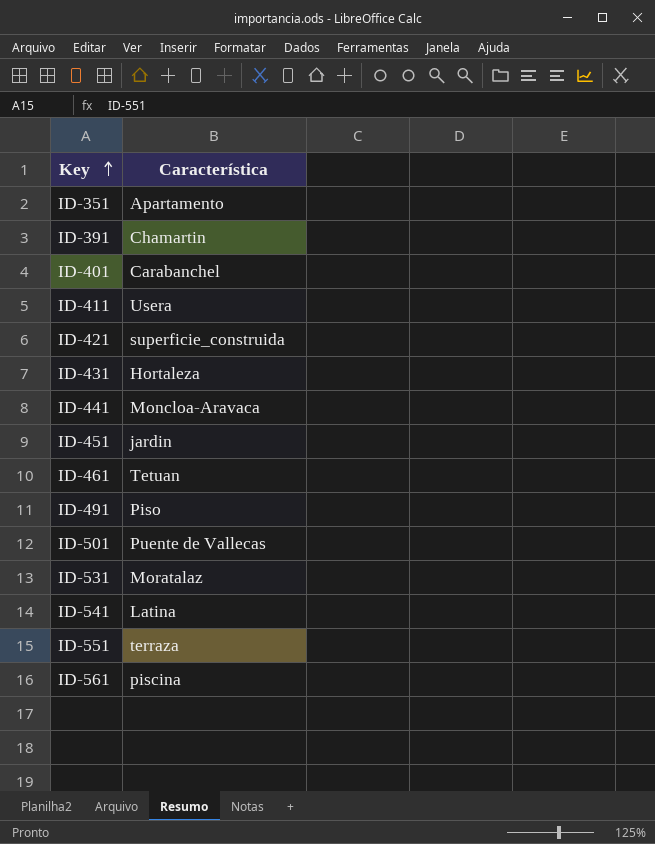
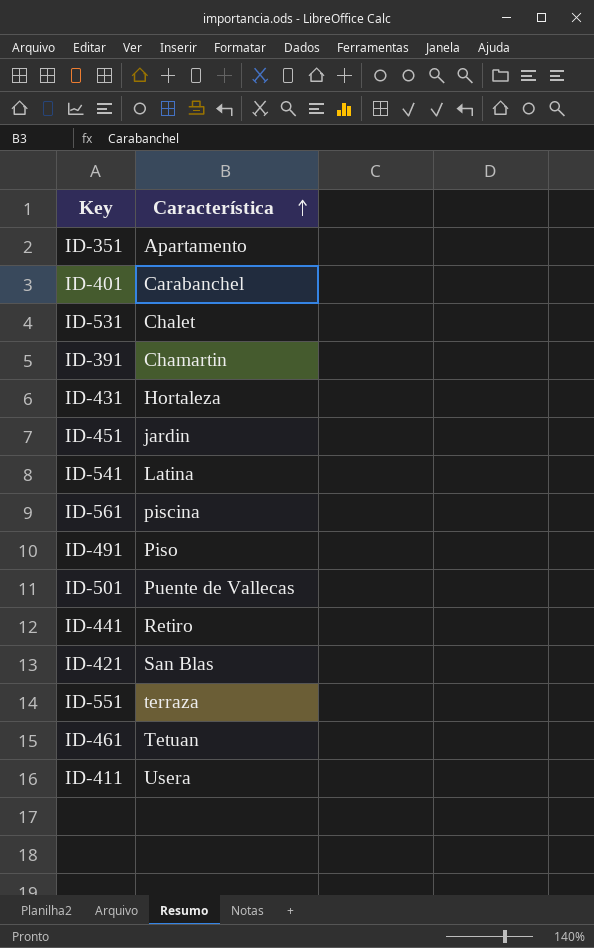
row order: Key ascending -> Característica ascending
ID-531 | Característica: Moratalaz -> Chalet
ID-441 | Característica: Moncloa-Aravaca -> Retiro
ID-421 | Característica: superficie_construida -> San Blas

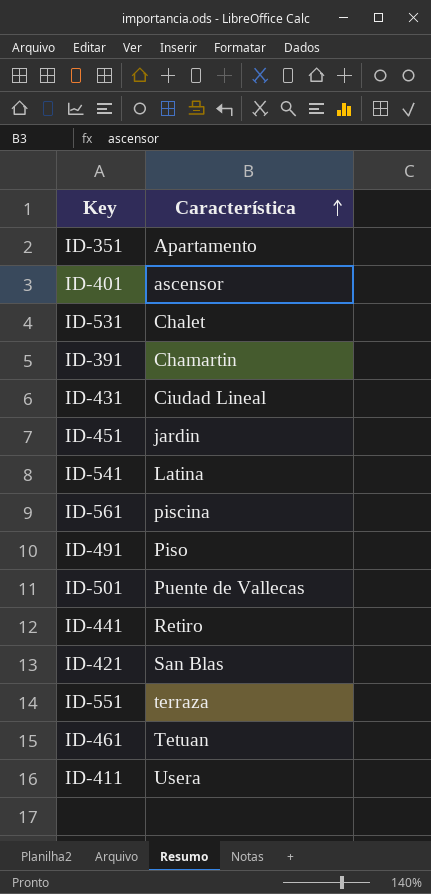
ID-401 | Característica: Carabanchel -> ascensor
ID-431 | Característica: Hortaleza -> Ciudad Lineal

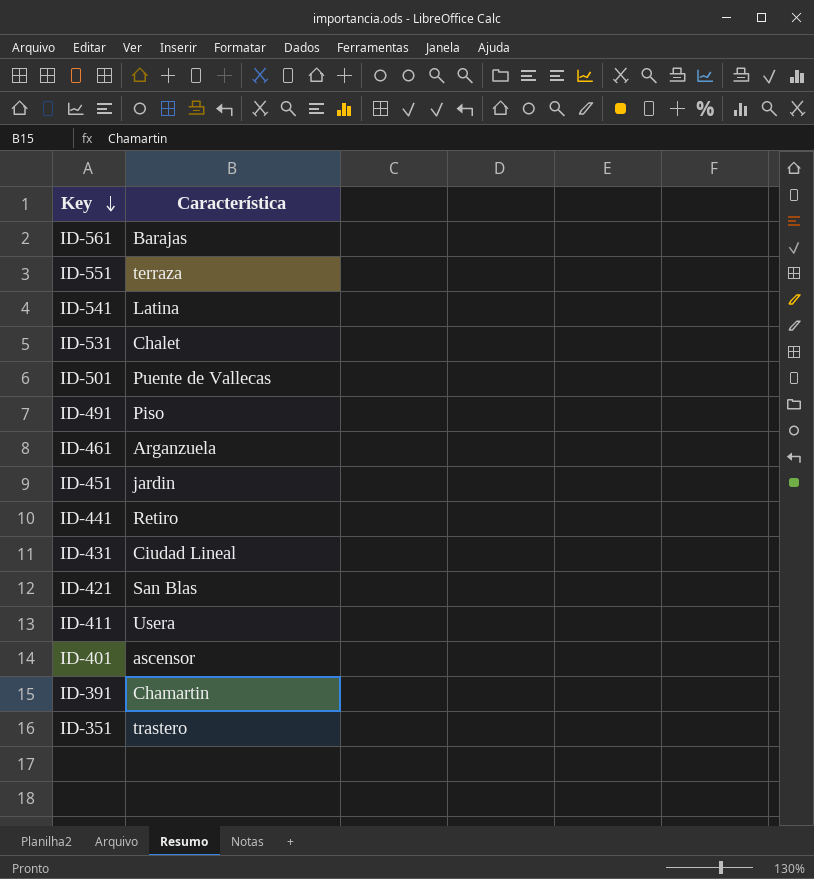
row order: Característica ascending -> Key descending
ID-561 | Característica: piscina -> Barajas
ID-461 | Característica: Tetuan -> Arganzuela
ID-351 | Característica: Apartamento -> trastero

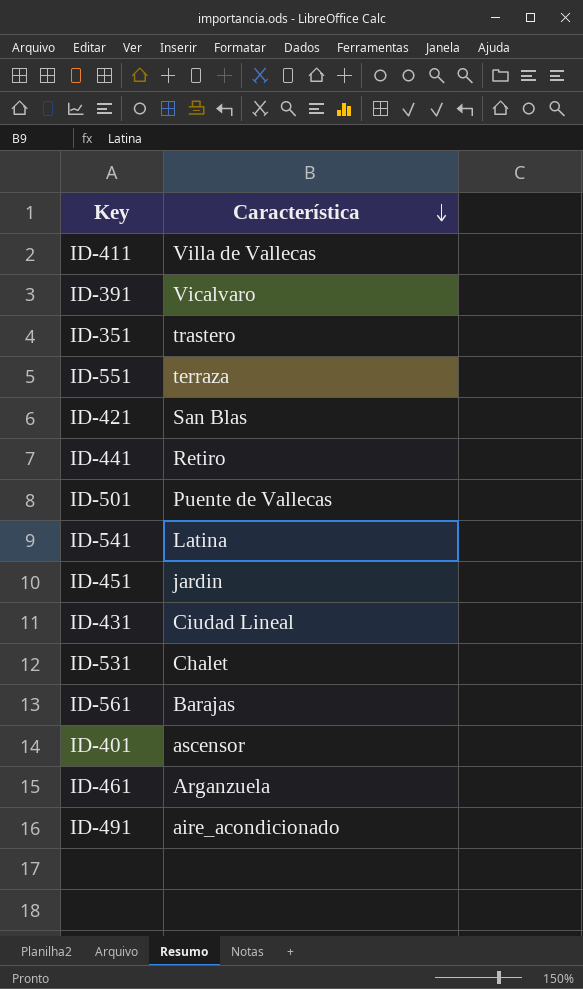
row order: Key descending -> Característica descending
ID-411 | Característica: Usera -> Villa de Vallecas
ID-391 | Característica: Chamartin -> Vicalvaro
ID-491 | Característica: Piso -> aire_acondicionado

